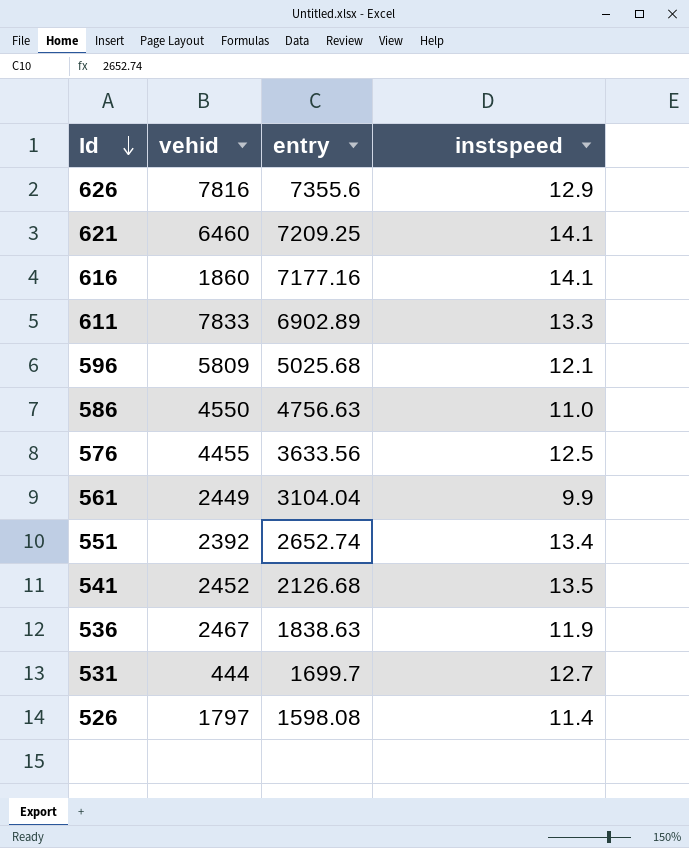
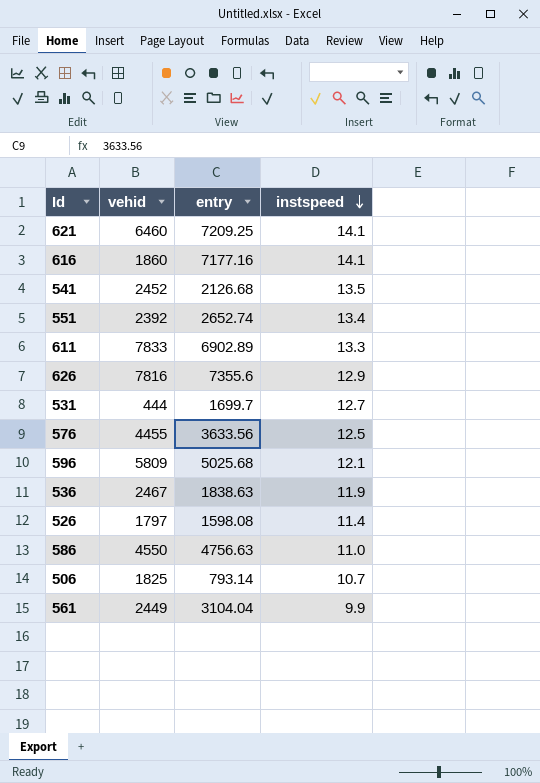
row order: Id descending -> instspeed descending
row 506: none -> 1825 | 793.14 | 10.7

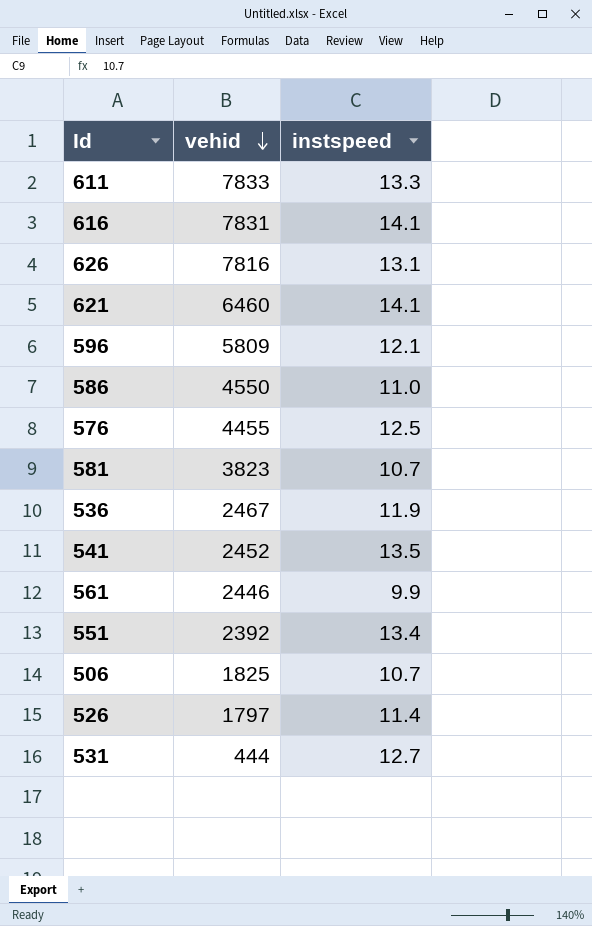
row order: instspeed descending -> vehid descending
column entry | position: 3 -> none
616 | vehid: 1860 -> 7831
626 | instspeed: 12.9 -> 13.1
row 581: none -> 3823 | 10.7
561 | vehid: 2449 -> 2446

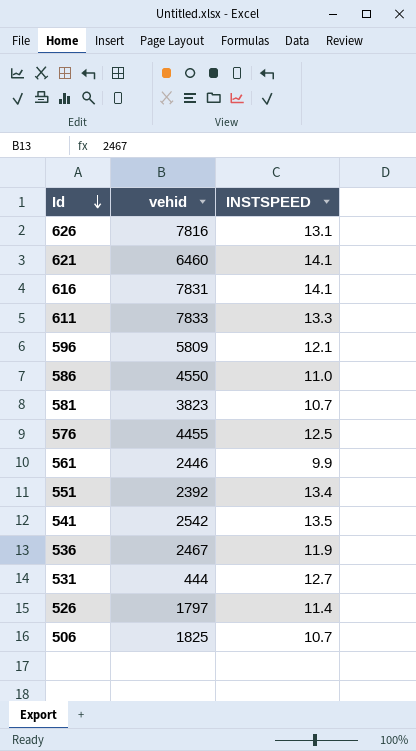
row order: vehid descending -> Id descending
column name: instspeed -> INSTSPEED
541 | vehid: 2452 -> 2542

